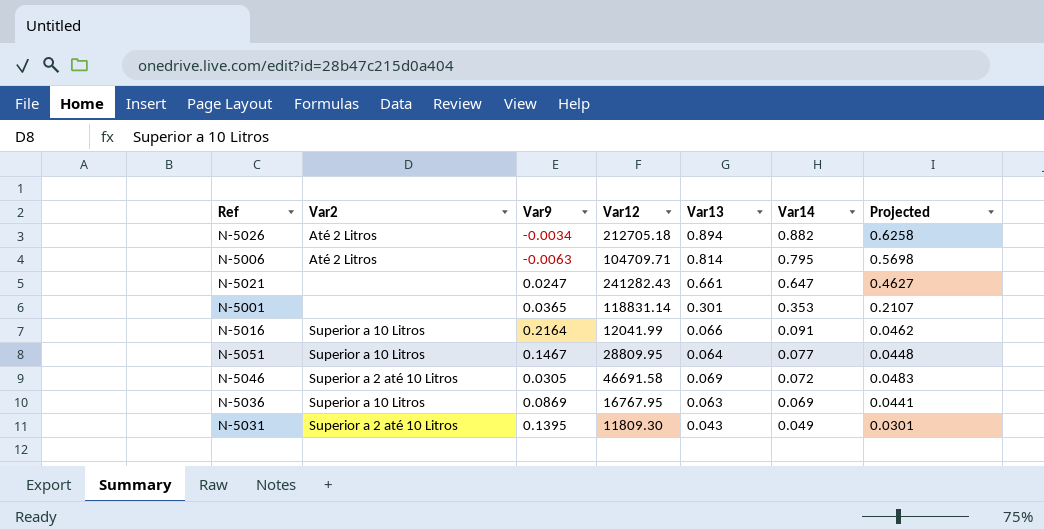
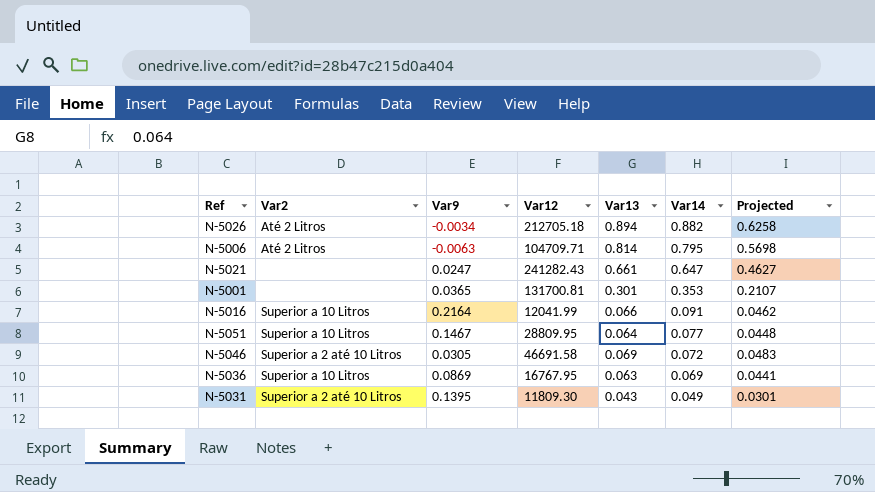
N-5001 | Var12: 118831.14 -> 131700.81

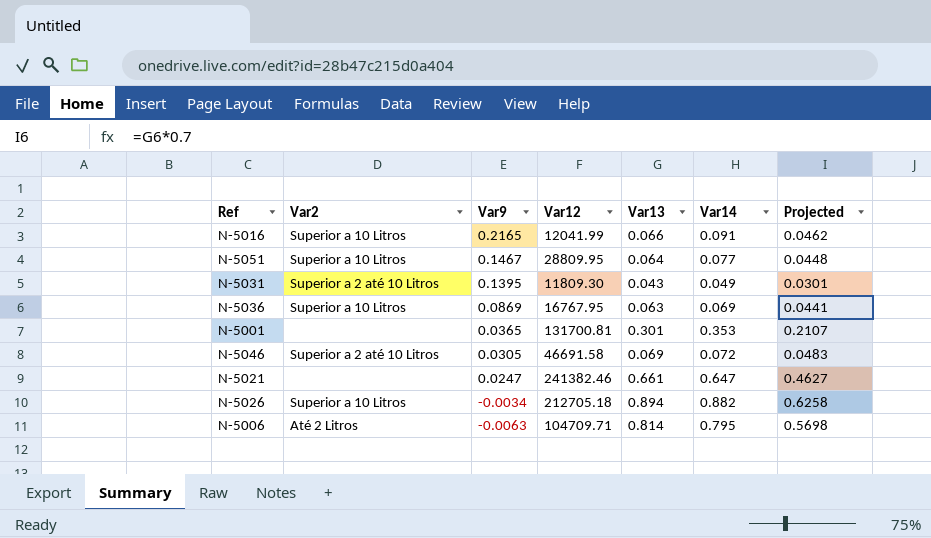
row order: Var14 descending -> Var9 descending
N-5016 | Var9: 0.2164 -> 0.2165
N-5021 | Var12: 241282.43 -> 241382.46
N-5026 | Var2: Até 2 Litros -> Superior a 10 Litros

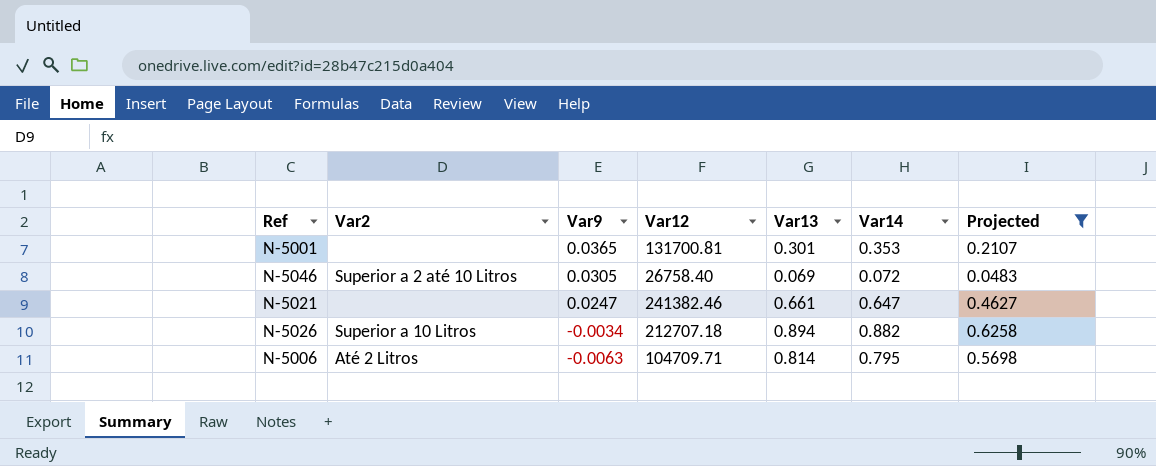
filter: none -> Projected >= 0.0483
N-5046 | Var12: 46691.58 -> 26758.40
N-5026 | Var12: 212705.18 -> 212707.18

